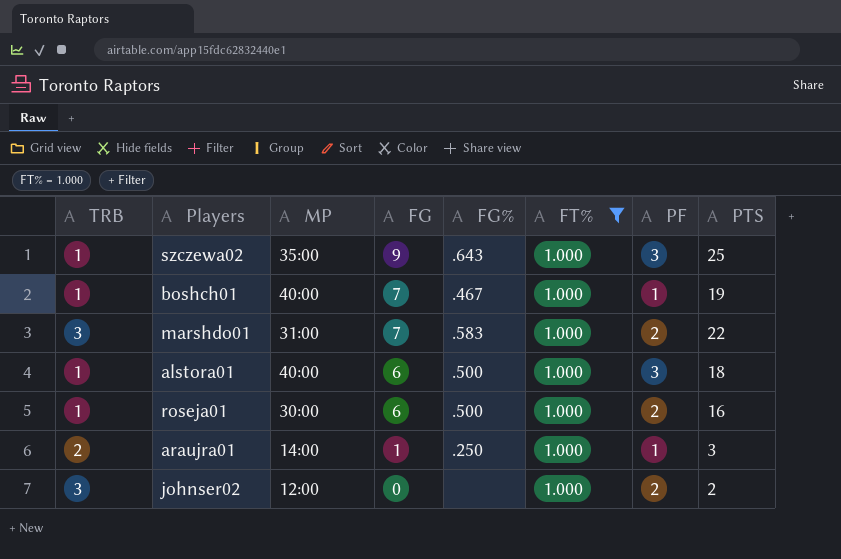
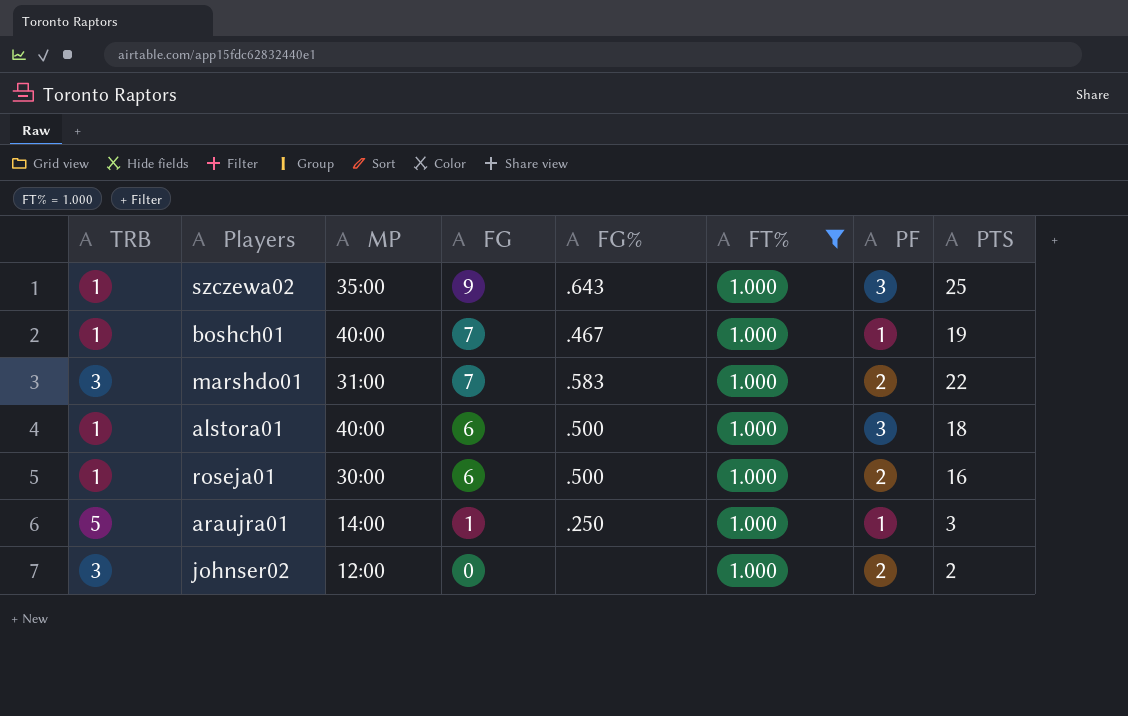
araujra01 | TRB: 2 -> 5

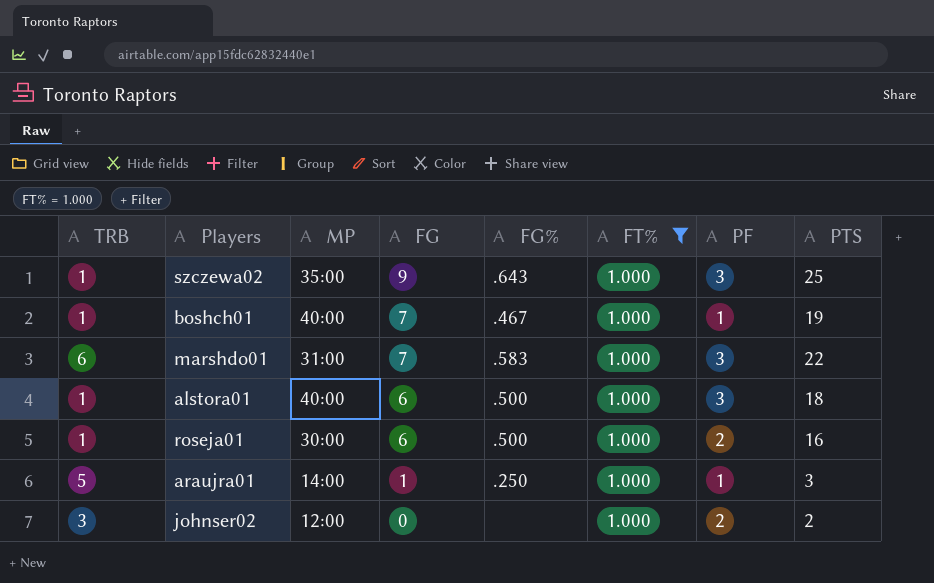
marshdo01 | TRB: 3 -> 6
marshdo01 | PF: 2 -> 3

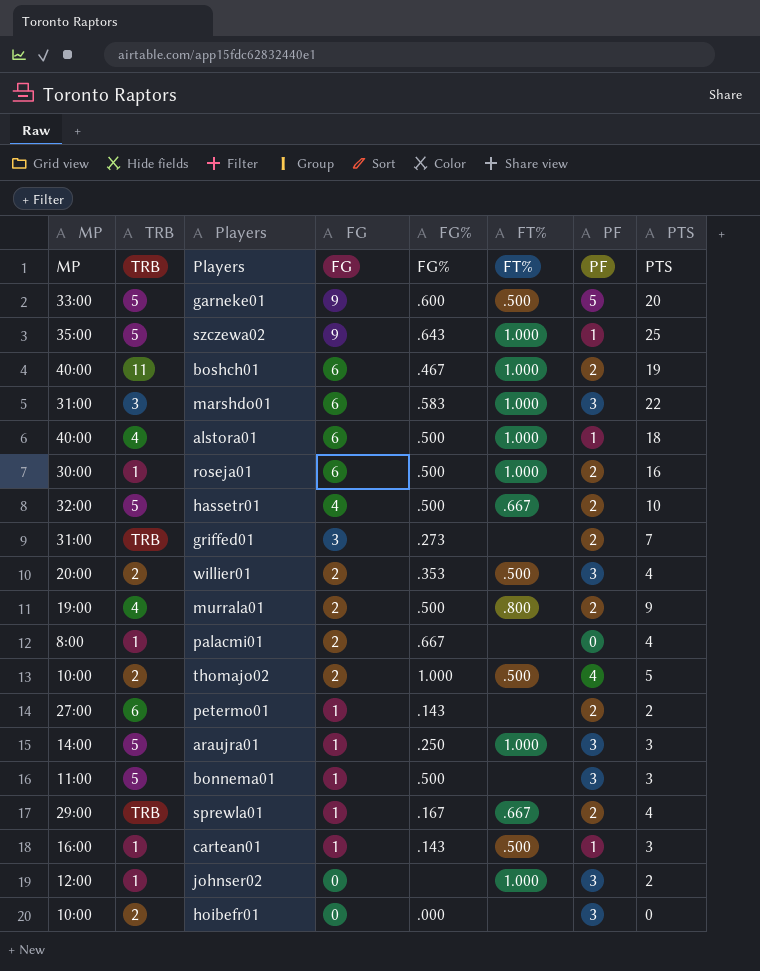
filter: FT% = 1.000 -> none
column MP | position: 3 -> 1
szczewa02 | TRB: 1 -> 5
szczewa02 | PF: 3 -> 1
boshch01 | TRB: 1 -> 11
boshch01 | FG: 7 -> 6
boshch01 | PF: 1 -> 2
marshdo01 | TRB: 6 -> 3
marshdo01 | FG: 7 -> 6
alstora01 | TRB: 1 -> 4
alstora01 | PF: 3 -> 1
araujra01 | PF: 1 -> 3
johnser02 | TRB: 3 -> 1
johnser02 | PF: 2 -> 3

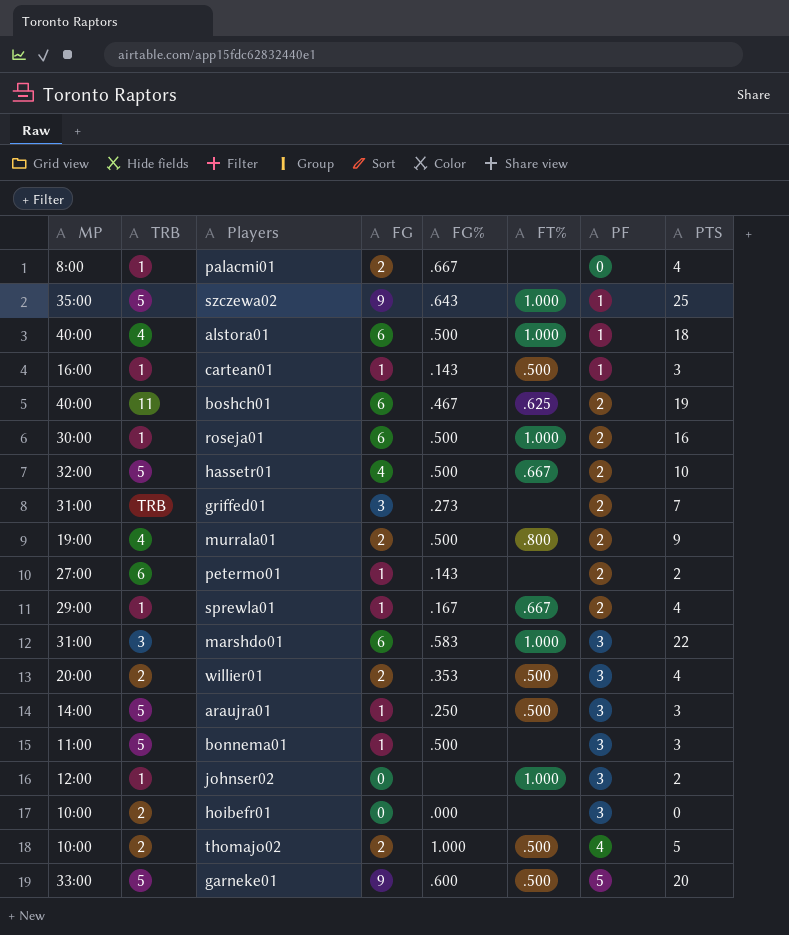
row order: FG descending -> PF ascending
row Players: MP | TRB | FG | FG% | FT% | PF | PTS -> none
boshch01 | FT%: 1.000 -> .625
sprewla01 | TRB: TRB -> 1
araujra01 | FT%: 1.000 -> .500

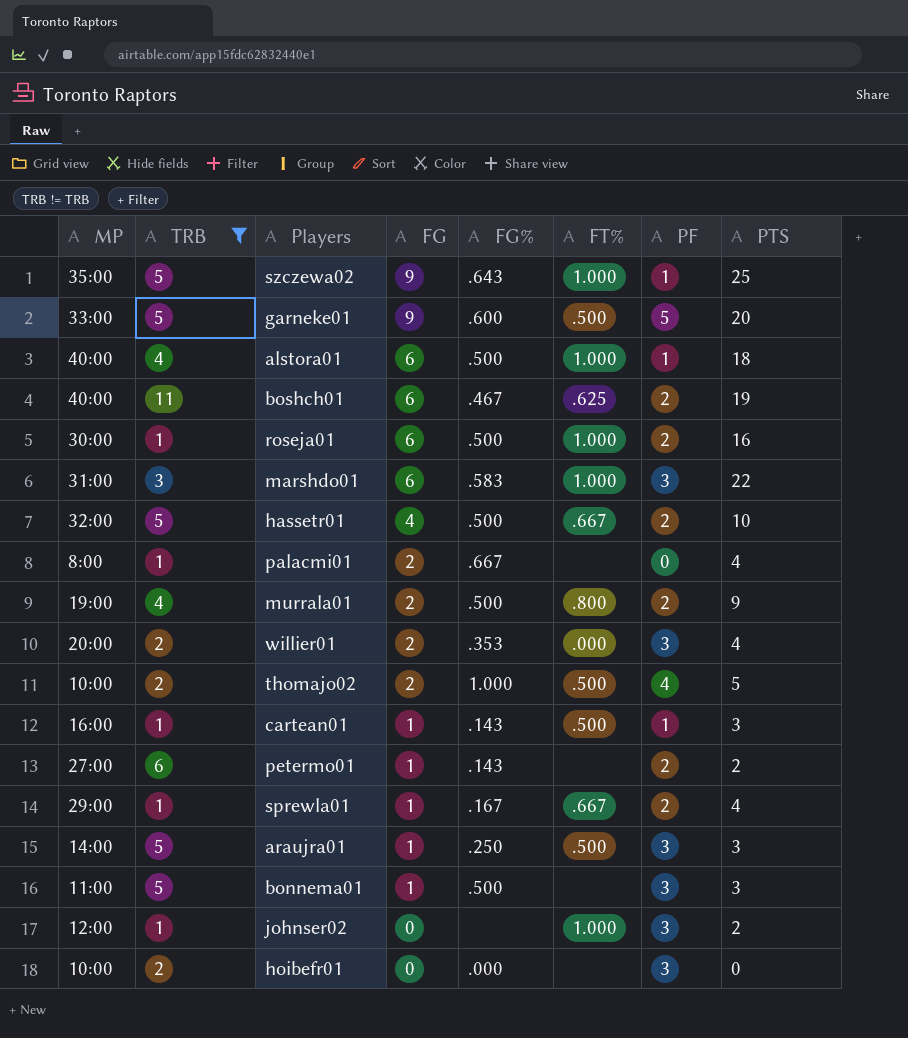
filter: none -> TRB != TRB
row order: PF ascending -> FG descending
willier01 | FT%: .500 -> .000

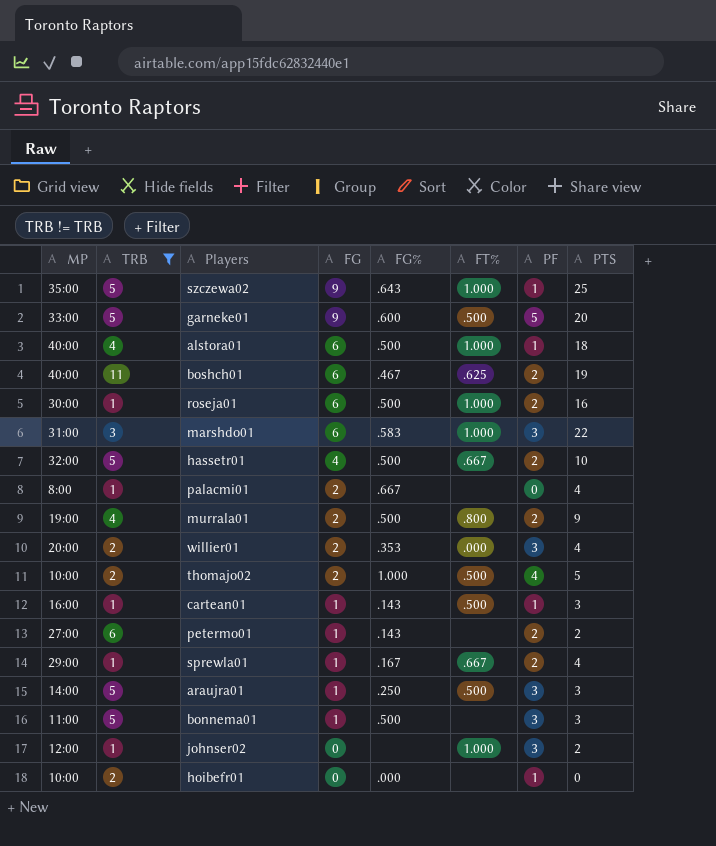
hoibefr01 | PF: 3 -> 1

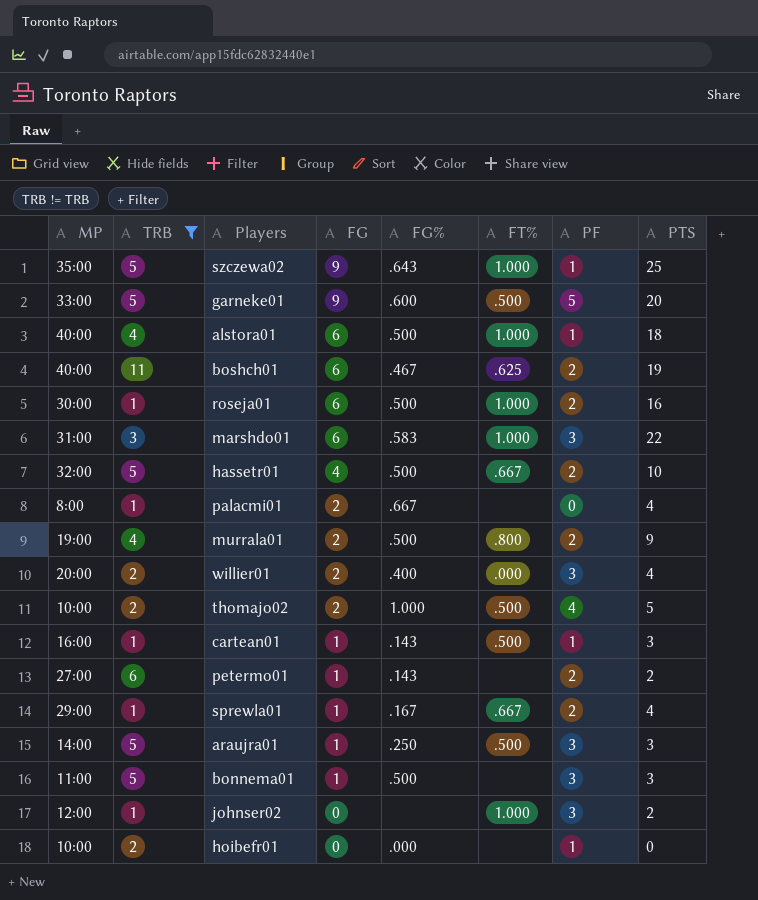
willier01 | FG%: .353 -> .400

